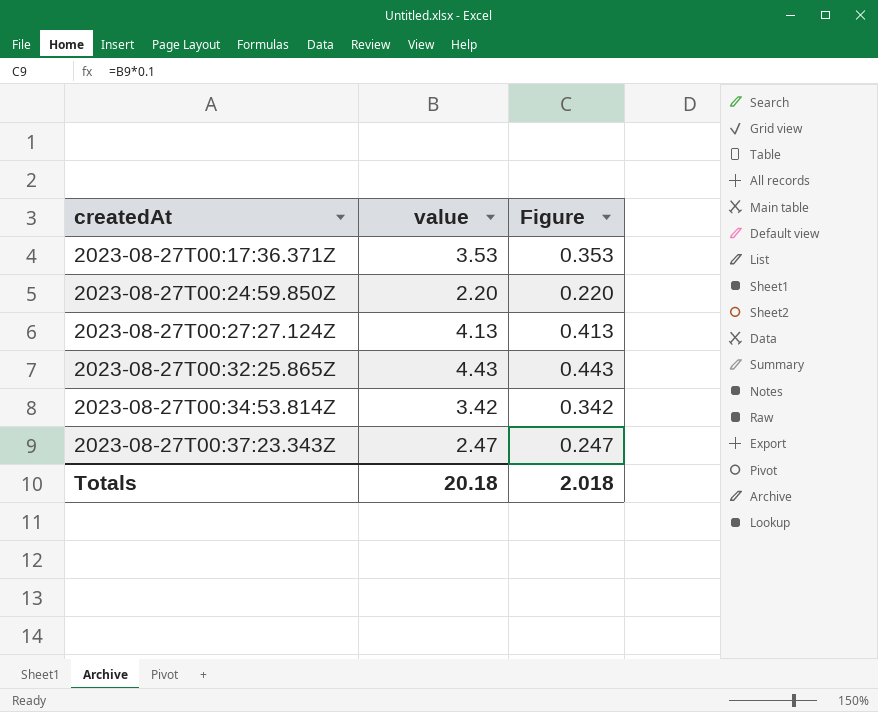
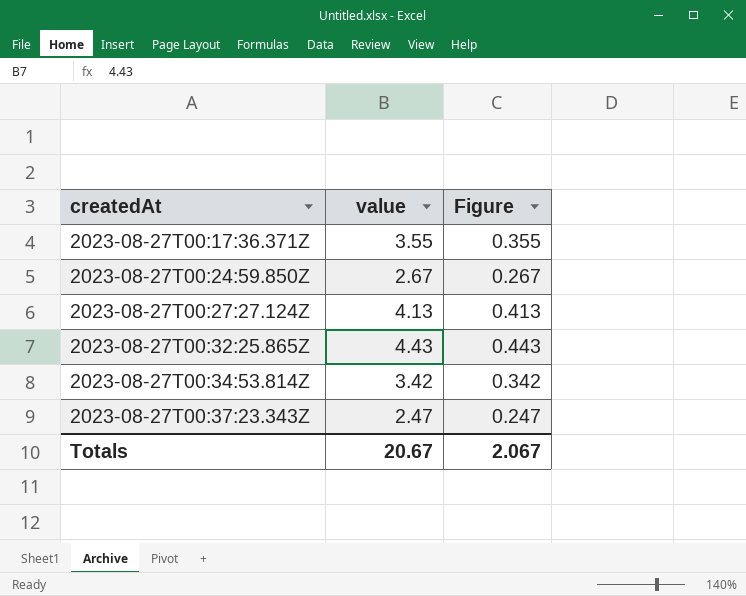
2023-08-27T00:17:36.371Z | value: 3.53 -> 3.55
2023-08-27T00:17:36.371Z | Figure: 0.353 -> 0.355
2023-08-27T00:24:59.850Z | value: 2.20 -> 2.67
2023-08-27T00:24:59.850Z | Figure: 0.220 -> 0.267
Totals | value: 20.18 -> 20.67
Totals | Figure: 2.018 -> 2.067

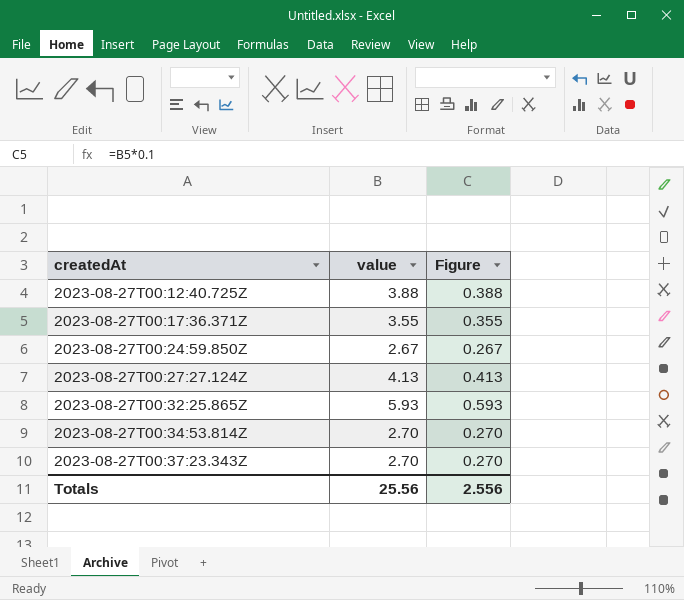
row 2023-08-27T00:12:40.725Z: none -> 3.88 | 0.388
2023-08-27T00:32:25.865Z | value: 4.43 -> 5.93
2023-08-27T00:32:25.865Z | Figure: 0.443 -> 0.593
2023-08-27T00:34:53.814Z | value: 3.42 -> 2.70
2023-08-27T00:34:53.814Z | Figure: 0.342 -> 0.270
2023-08-27T00:37:23.343Z | value: 2.47 -> 2.70
2023-08-27T00:37:23.343Z | Figure: 0.247 -> 0.270
Totals | value: 20.67 -> 25.56
Totals | Figure: 2.067 -> 2.556

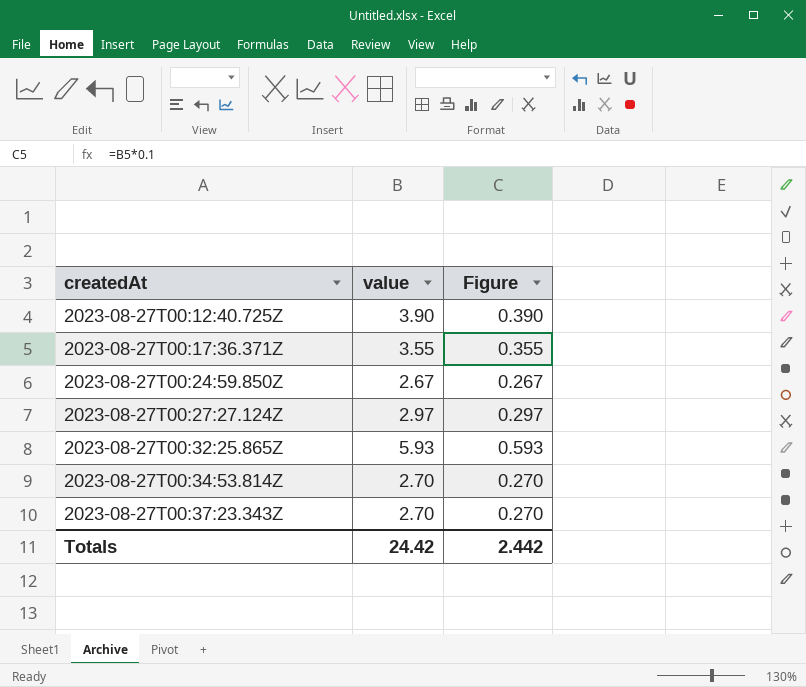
2023-08-27T00:12:40.725Z | value: 3.88 -> 3.90
2023-08-27T00:12:40.725Z | Figure: 0.388 -> 0.390
2023-08-27T00:27:27.124Z | value: 4.13 -> 2.97
2023-08-27T00:27:27.124Z | Figure: 0.413 -> 0.297
Totals | value: 25.56 -> 24.42
Totals | Figure: 2.556 -> 2.442

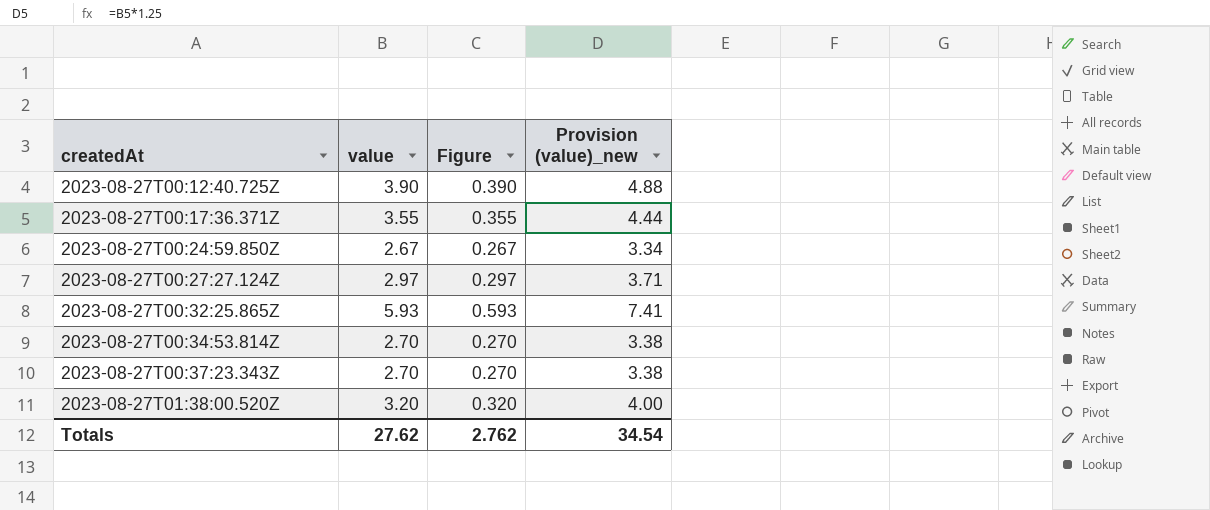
column Provision (value)_new | formula: none -> [value] * 1.25
row 2023-08-27T01:38:00.520Z: none -> 3.20 | 0.320 | 4.00
Totals | value: 24.42 -> 27.62
Totals | Figure: 2.442 -> 2.762

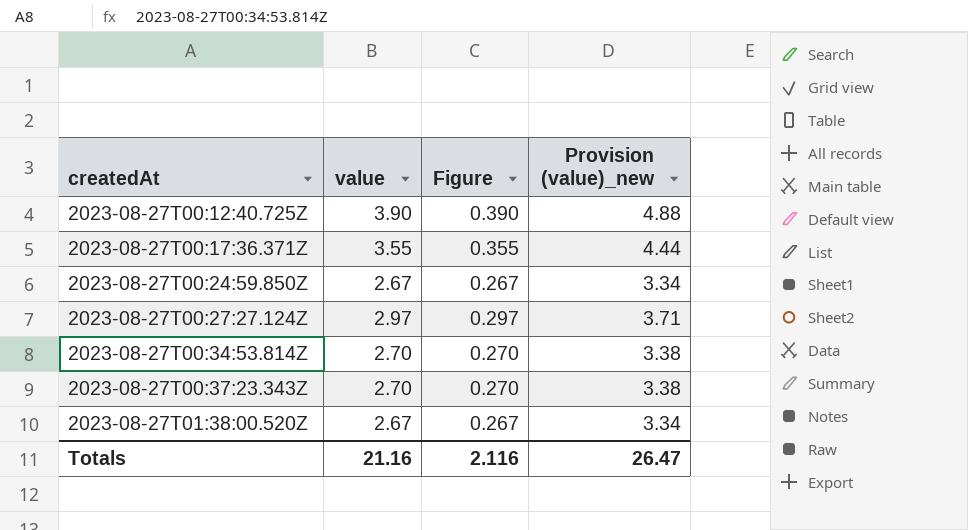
row 2023-08-27T00:32:25.865Z: 5.93 | 0.593 | 7.41 -> none
2023-08-27T01:38:00.520Z | value: 3.20 -> 2.67
2023-08-27T01:38:00.520Z | Figure: 0.320 -> 0.267
2023-08-27T01:38:00.520Z | Provision (value)_new: 4.00 -> 3.34
Totals | value: 27.62 -> 21.16
Totals | Figure: 2.762 -> 2.116
Totals | Provision (value)_new: 34.54 -> 26.47

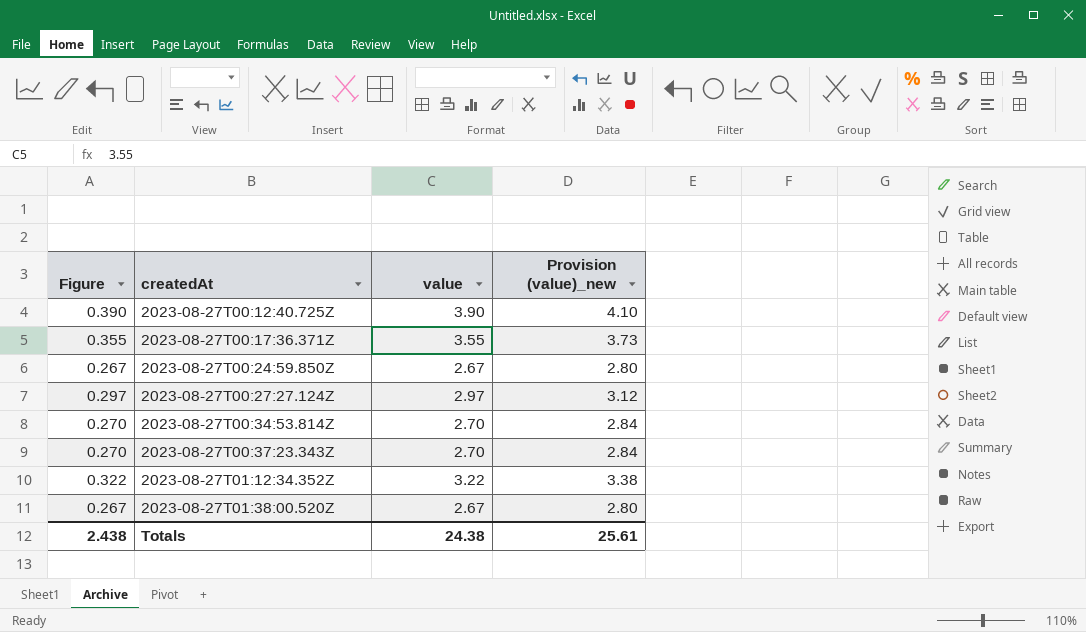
column Figure | position: 3 -> 1
column Provision (value)_new | formula: [value] * 1.25 -> [value] * 1.05
row 2023-08-27T01:12:34.352Z: none -> 0.322 | 3.22 | 3.38
Totals | Figure: 2.116 -> 2.438
Totals | value: 21.16 -> 24.38
Totals | Provision (value)_new: 26.47 -> 25.61

